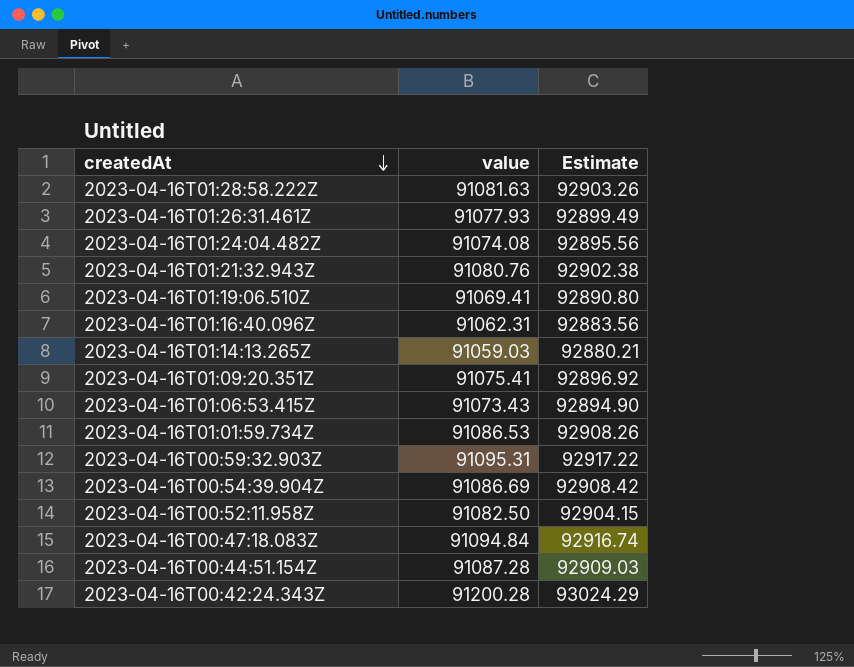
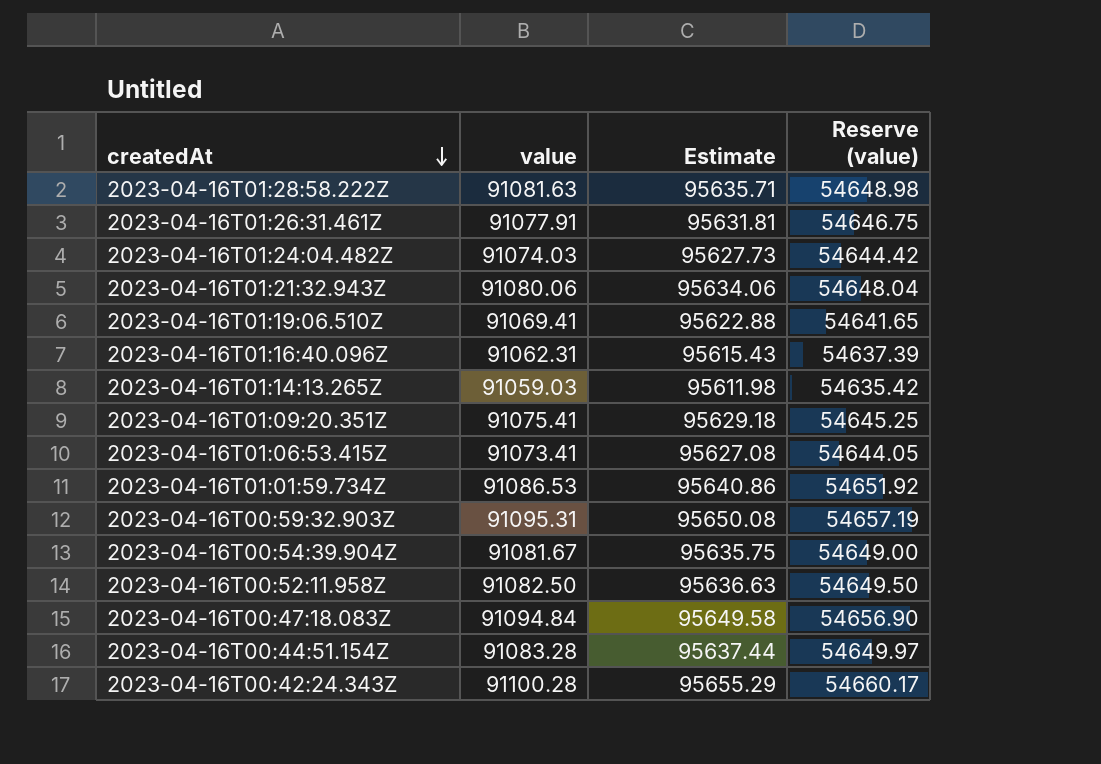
column Estimate | formula: [value] * 1.02 -> [value] * 1.05
column Reserve (value) | formula: none -> [value] * 0.6
2023-04-16T01:26:31.461Z | value: 91077.93 -> 91077.91
2023-04-16T01:24:04.482Z | value: 91074.08 -> 91074.03
2023-04-16T01:21:32.943Z | value: 91080.76 -> 91080.06
2023-04-16T01:06:53.415Z | value: 91073.43 -> 91073.41
2023-04-16T00:54:39.904Z | value: 91086.69 -> 91081.67
2023-04-16T00:44:51.154Z | value: 91087.28 -> 91083.28
2023-04-16T00:42:24.343Z | value: 91200.28 -> 91100.28

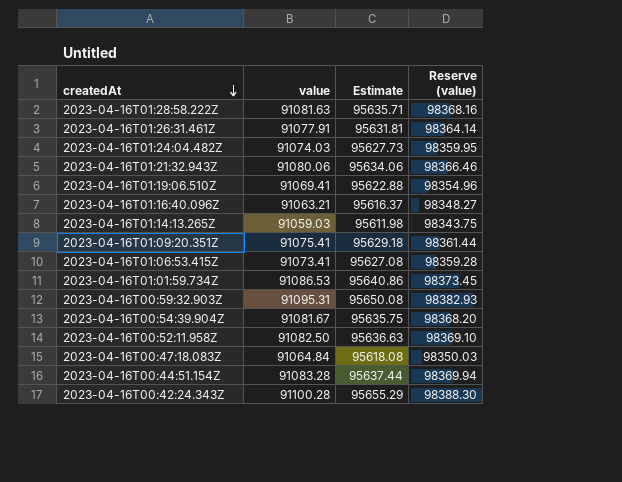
column Reserve (value) | formula: [value] * 0.6 -> [value] * 1.08
2023-04-16T01:16:40.096Z | value: 91062.31 -> 91063.21
2023-04-16T01:16:40.096Z | Estimate: 95615.43 -> 95616.37
2023-04-16T00:47:18.083Z | value: 91094.84 -> 91064.84
2023-04-16T00:47:18.083Z | Estimate: 95649.58 -> 95618.08

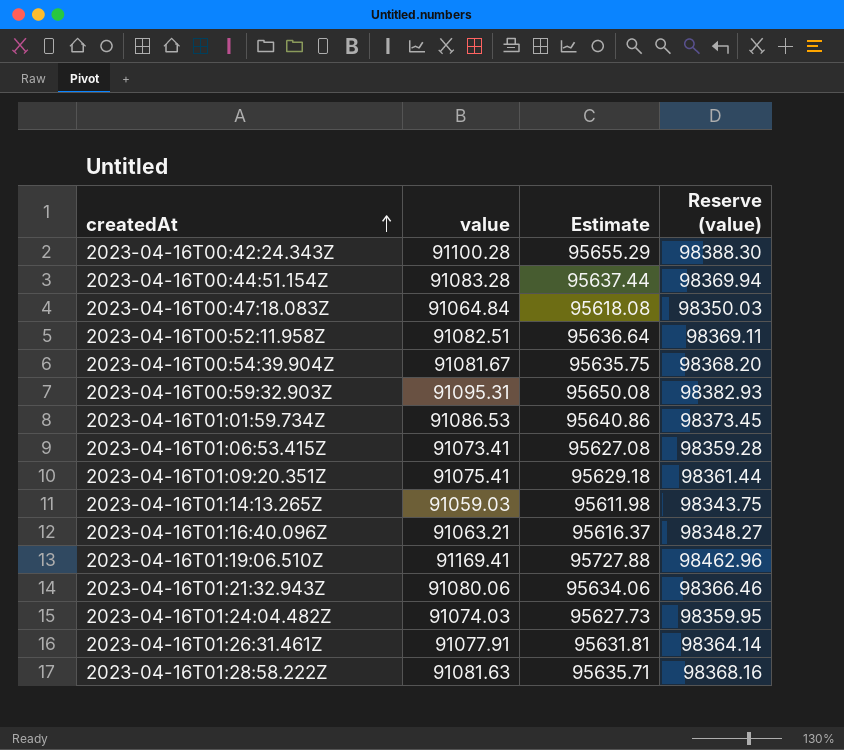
row order: createdAt descending -> createdAt ascending
2023-04-16T00:52:11.958Z | value: 91082.50 -> 91082.51
2023-04-16T00:52:11.958Z | Estimate: 95636.63 -> 95636.64
2023-04-16T00:52:11.958Z | Reserve (value): 98369.10 -> 98369.11
2023-04-16T01:19:06.510Z | value: 91069.41 -> 91169.41
2023-04-16T01:19:06.510Z | Estimate: 95622.88 -> 95727.88
2023-04-16T01:19:06.510Z | Reserve (value): 98354.96 -> 98462.96

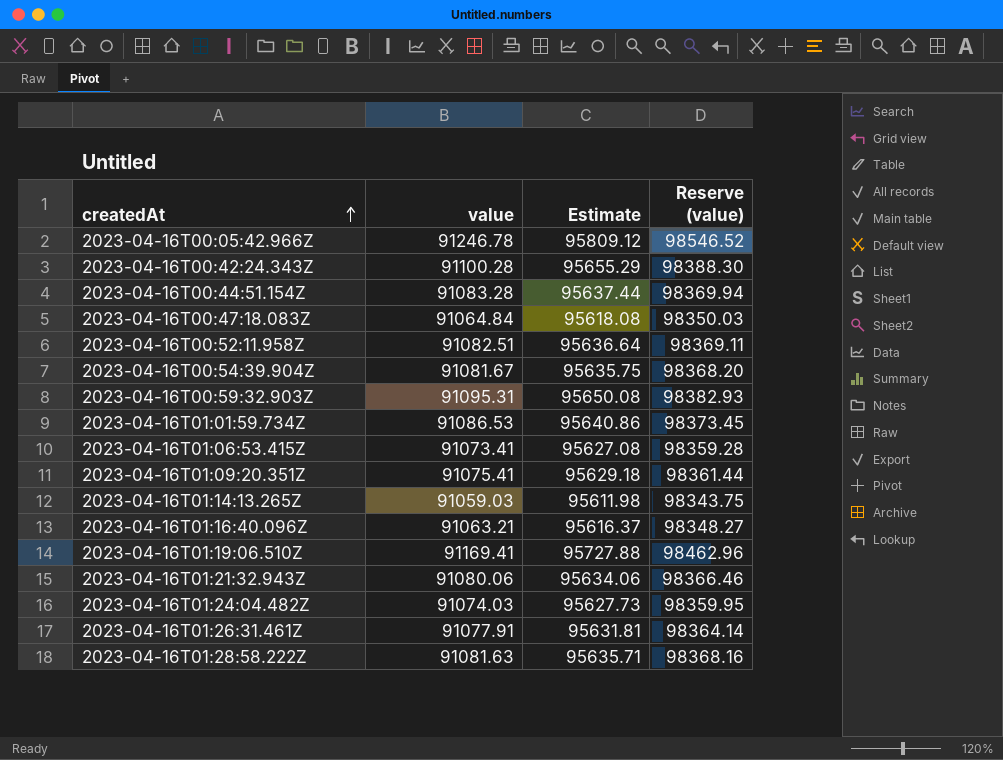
row 2023-04-16T00:05:42.966Z: none -> 91246.78 | 95809.12 | 98546.52

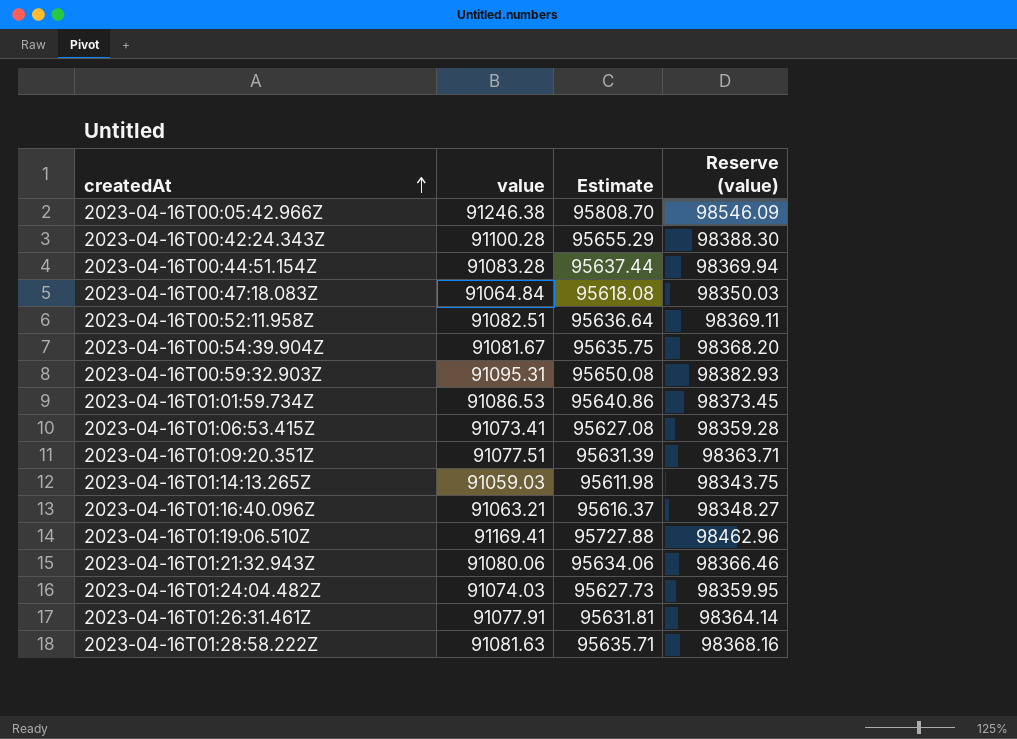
2023-04-16T00:05:42.966Z | value: 91246.78 -> 91246.38
2023-04-16T00:05:42.966Z | Estimate: 95809.12 -> 95808.70
2023-04-16T00:05:42.966Z | Reserve (value): 98546.52 -> 98546.09
2023-04-16T01:09:20.351Z | value: 91075.41 -> 91077.51
2023-04-16T01:09:20.351Z | Estimate: 95629.18 -> 95631.39
2023-04-16T01:09:20.351Z | Reserve (value): 98361.44 -> 98363.71

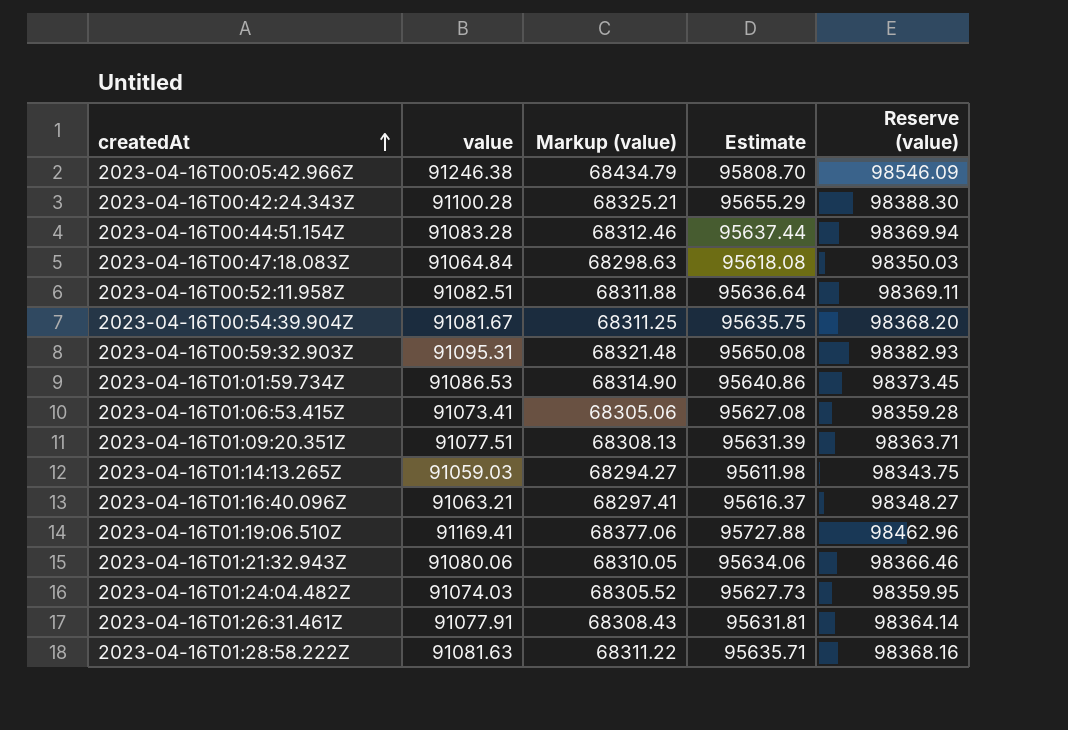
column Markup (value) | formula: none -> [value] * 0.75

